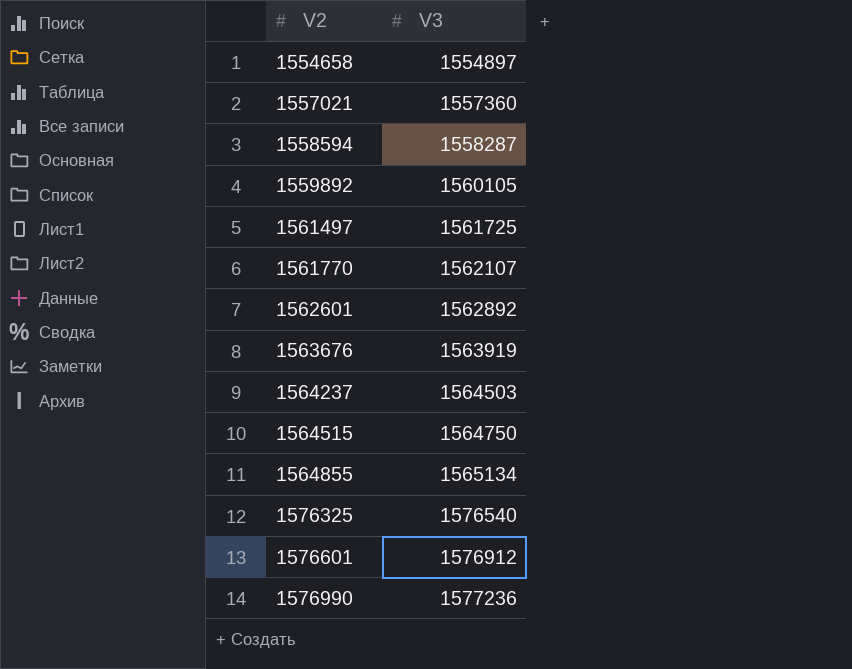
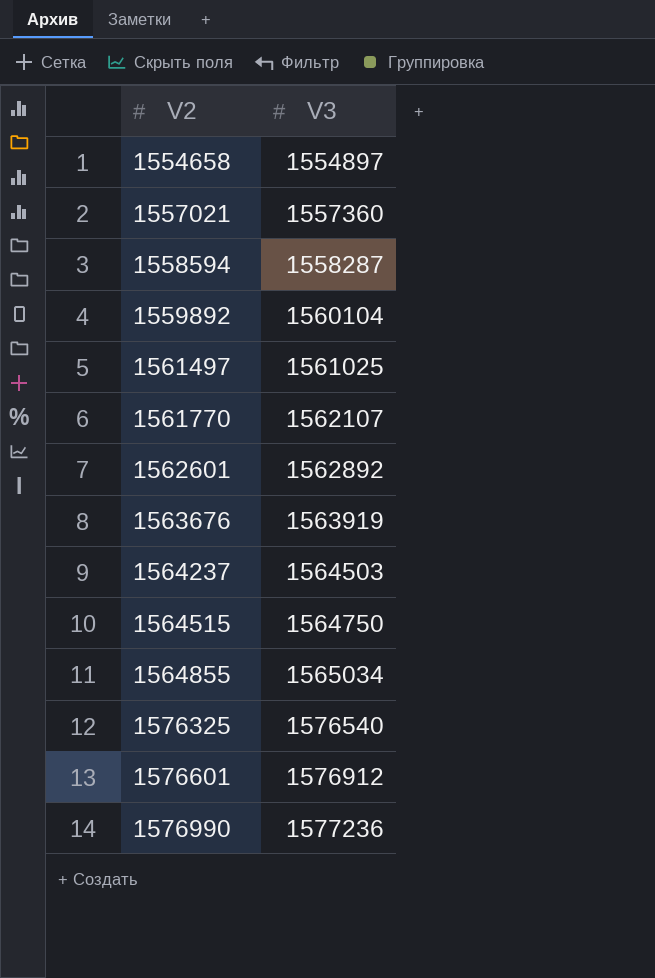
1559892 | V3: 1560105 -> 1560104
1561497 | V3: 1561725 -> 1561025
1564855 | V3: 1565134 -> 1565034

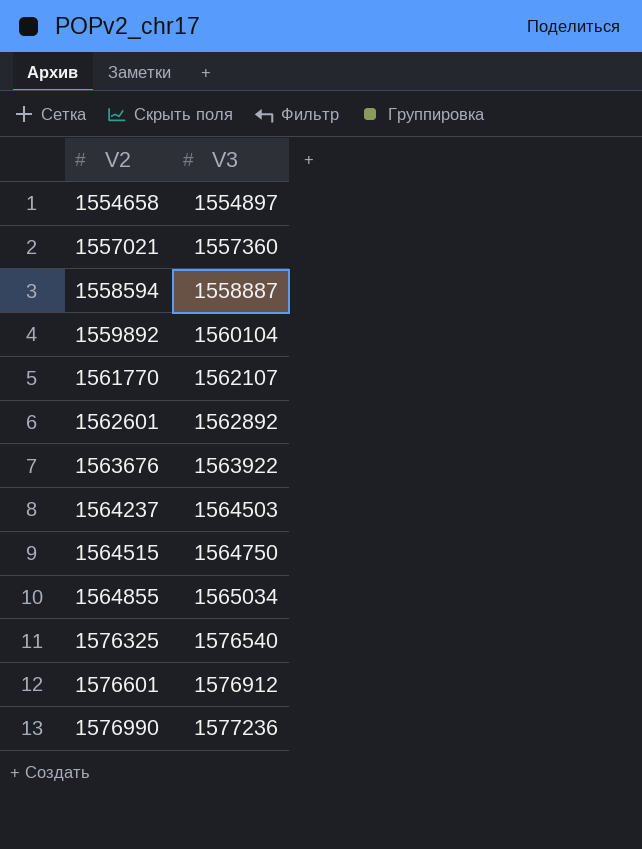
row 1561497: 1561025 -> none
1558594 | V3: 1558287 -> 1558887
1563676 | V3: 1563919 -> 1563922

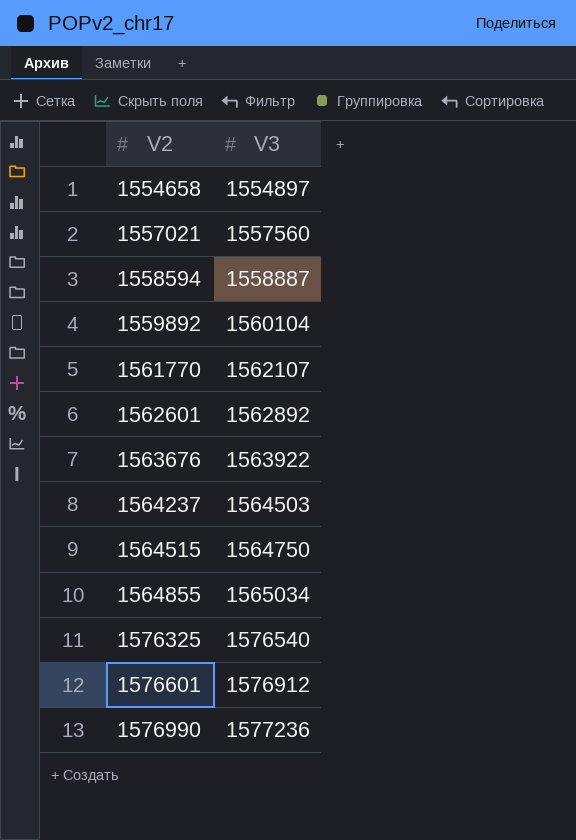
1557021 | V3: 1557360 -> 1557560

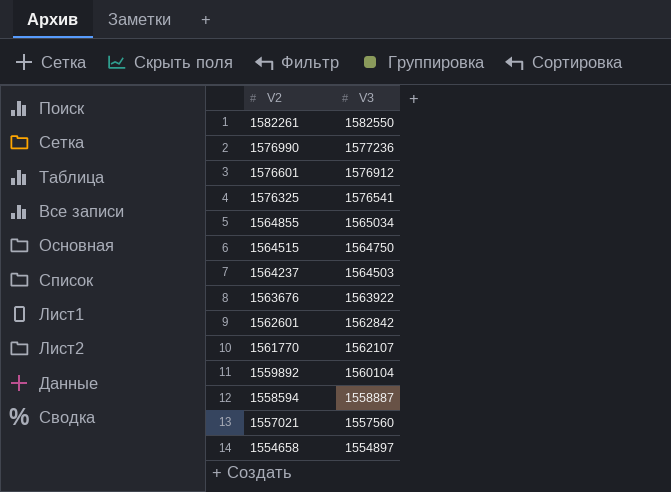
row order: V2 ascending -> V2 descending
row 1582261: none -> 1582550
1576325 | V3: 1576540 -> 1576541
1562601 | V3: 1562892 -> 1562842

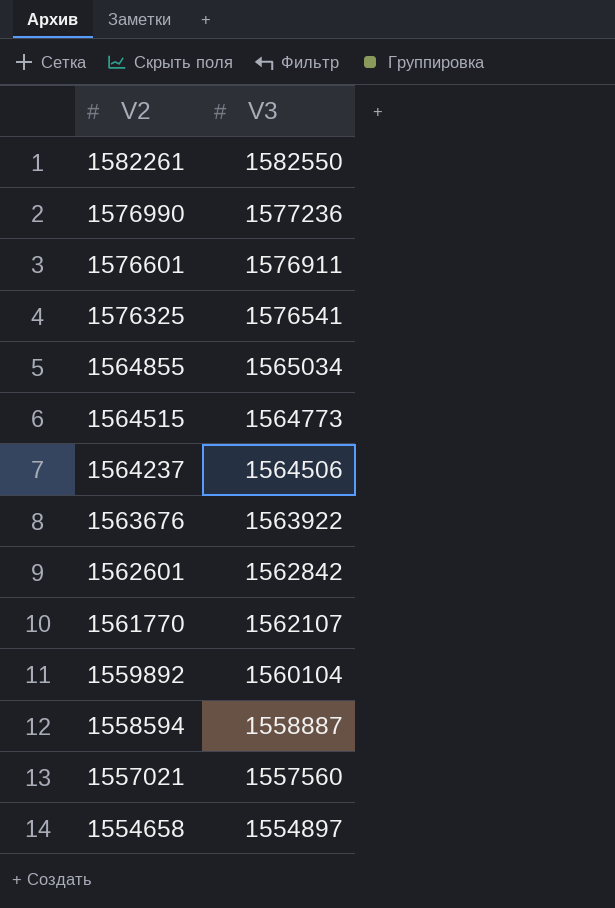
1576601 | V3: 1576912 -> 1576911
1564515 | V3: 1564750 -> 1564773
1564237 | V3: 1564503 -> 1564506

